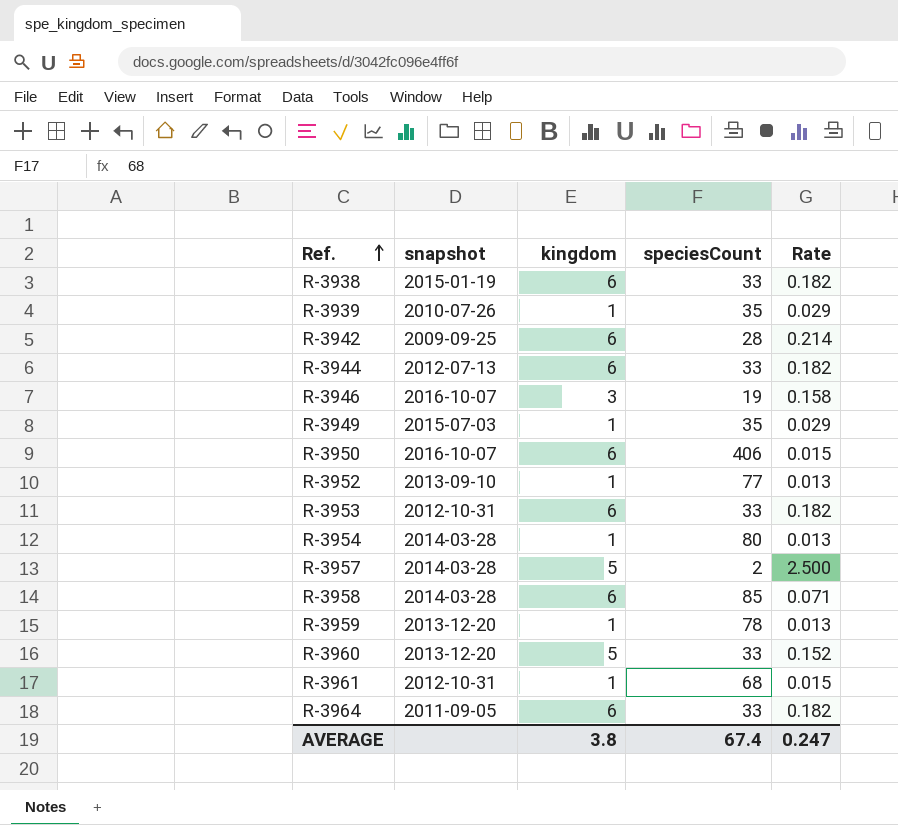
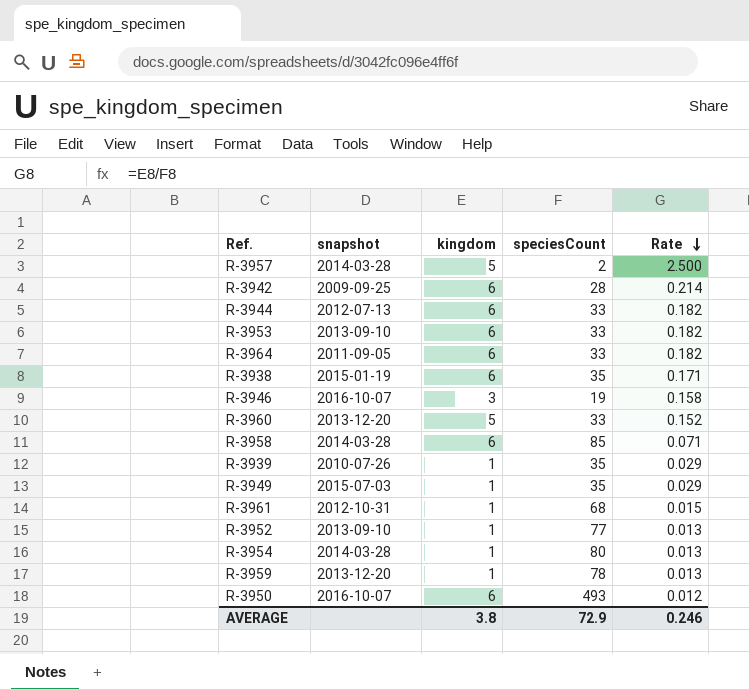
row order: Ref. ascending -> Rate descending
R-3953 | snapshot: 2012-10-31 -> 2013-09-10
R-3938 | speciesCount: 33 -> 35
R-3938 | Rate: 0.182 -> 0.171
R-3950 | speciesCount: 406 -> 493
R-3950 | Rate: 0.015 -> 0.012
AVERAGE | speciesCount: 67.4 -> 72.9
AVERAGE | Rate: 0.247 -> 0.246

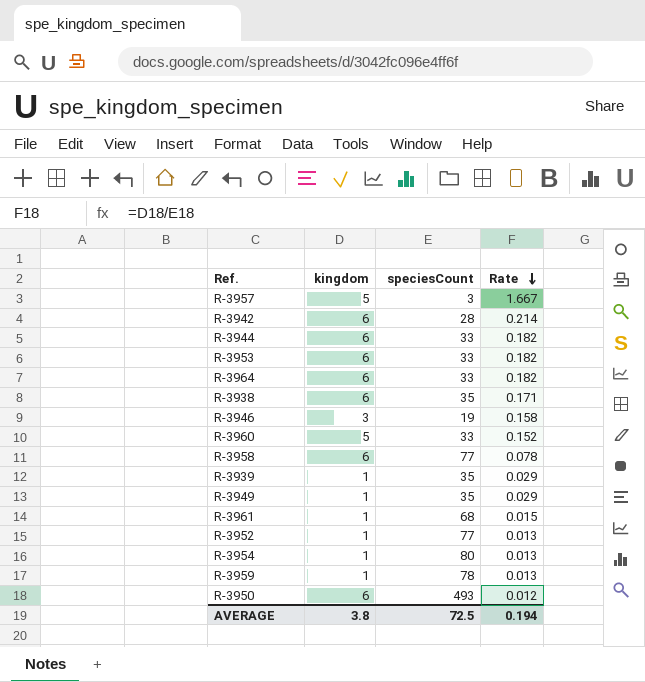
column snapshot | position: 2 -> none
R-3957 | speciesCount: 2 -> 3
R-3957 | Rate: 2.500 -> 1.667
R-3958 | speciesCount: 85 -> 77
R-3958 | Rate: 0.071 -> 0.078
AVERAGE | speciesCount: 72.9 -> 72.5
AVERAGE | Rate: 0.246 -> 0.194

